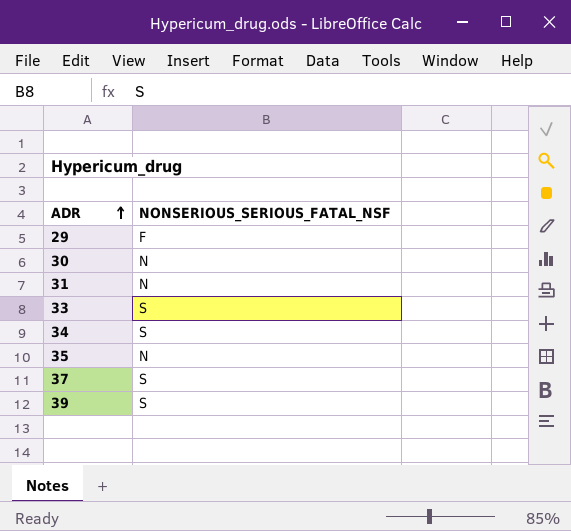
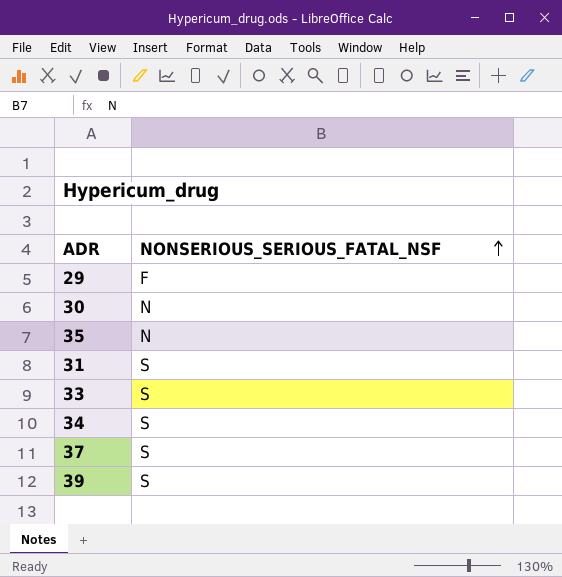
row order: ADR ascending -> NONSERIOUS_SERIOUS_FATAL_NSF ascending
31 | NONSERIOUS_SERIOUS_FATAL_NSF: N -> S

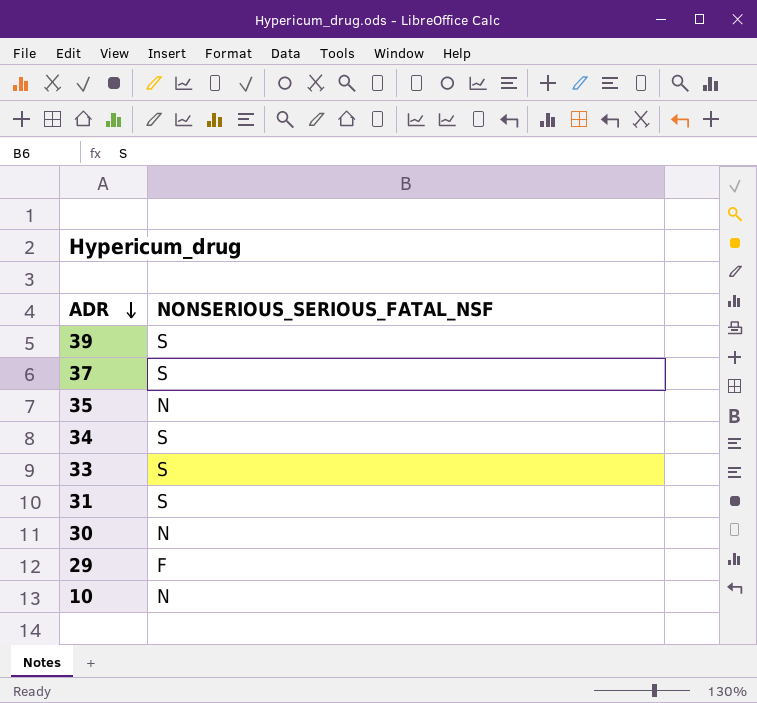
row order: NONSERIOUS_SERIOUS_FATAL_NSF ascending -> ADR descending
row 10: none -> N

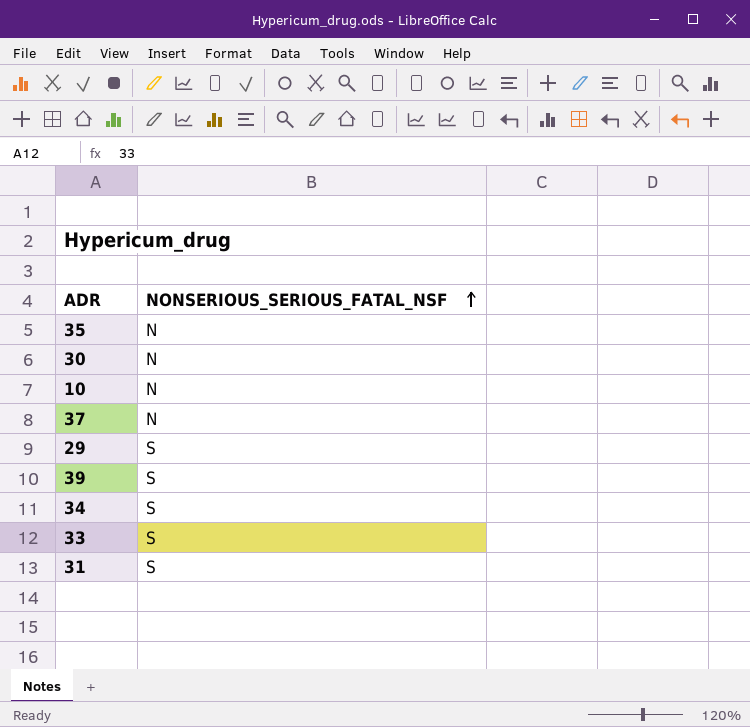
row order: ADR descending -> NONSERIOUS_SERIOUS_FATAL_NSF ascending
37 | NONSERIOUS_SERIOUS_FATAL_NSF: S -> N
29 | NONSERIOUS_SERIOUS_FATAL_NSF: F -> S

